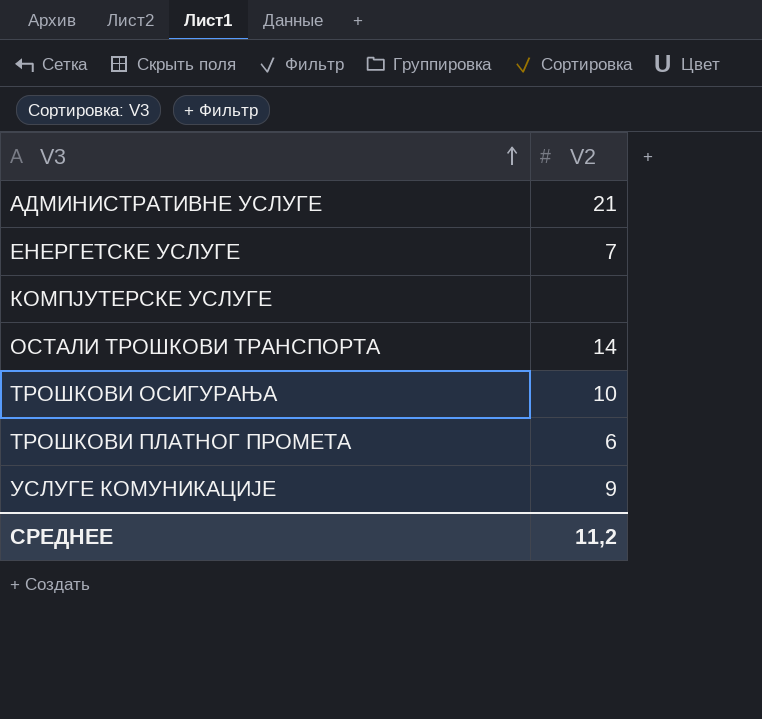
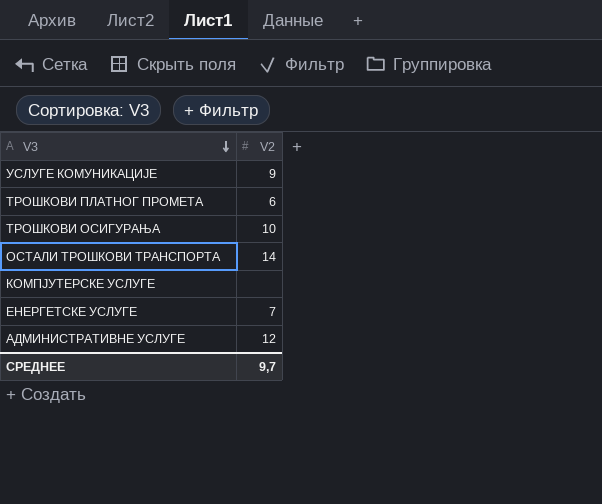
row order: V3 ascending -> V3 descending
АДМИНИСТРАТИВНЕ УСЛУГЕ | V2: 21 -> 12
СРЕДНЕЕ | V2: 11,2 -> 9,7

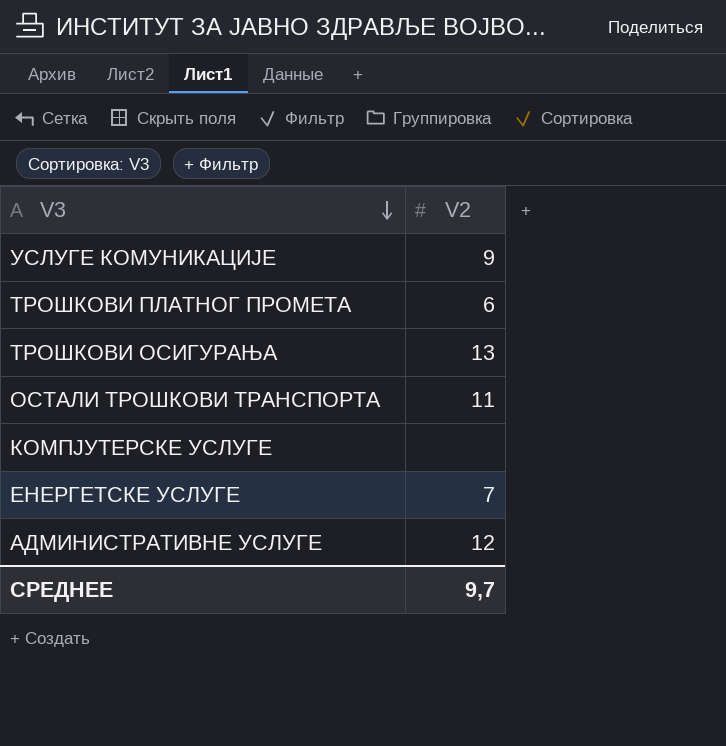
ТРОШКОВИ ОСИГУРАЊА | V2: 10 -> 13
ОСТАЛИ ТРОШКОВИ ТРАНСПОРТА | V2: 14 -> 11

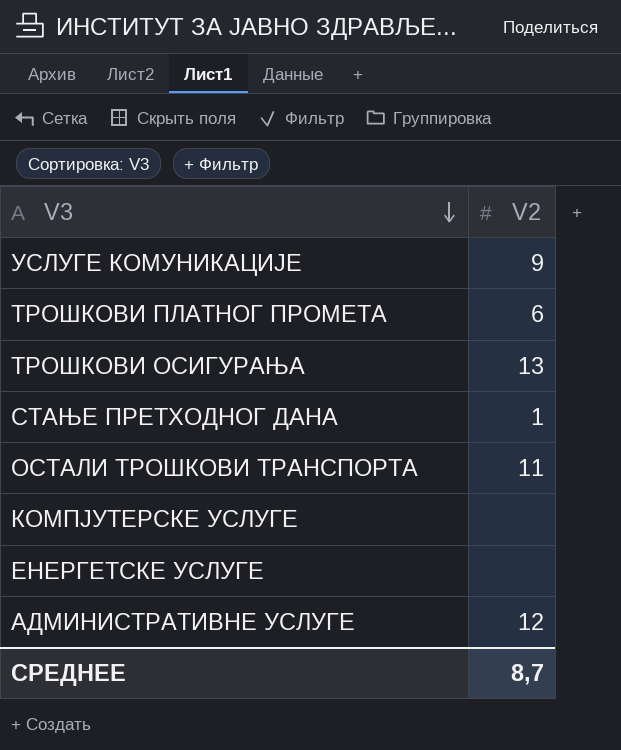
row СТАЊЕ ПРЕТХОДНОГ ДАНА: none -> 1
ЕНЕРГЕТСКЕ УСЛУГЕ | V2: 7 -> none
СРЕДНЕЕ | V2: 9,7 -> 8,7

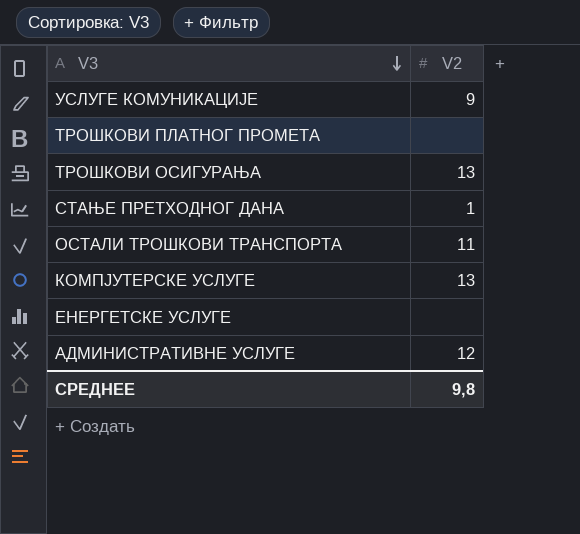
ТРОШКОВИ ПЛАТНОГ ПРОМЕТА | V2: 6 -> none
КОМПЈУТЕРСКЕ УСЛУГЕ | V2: none -> 13
СРЕДНЕЕ | V2: 8,7 -> 9,8

